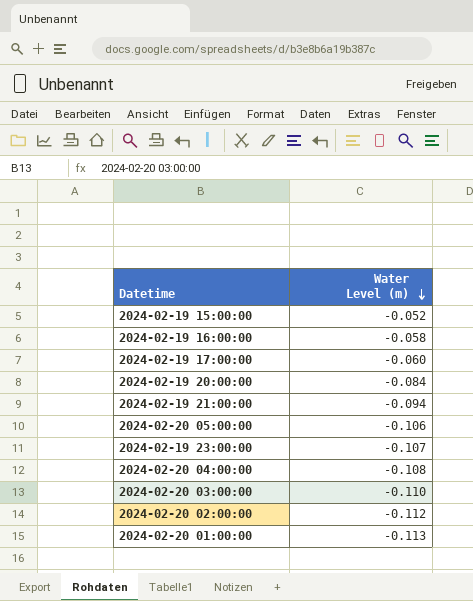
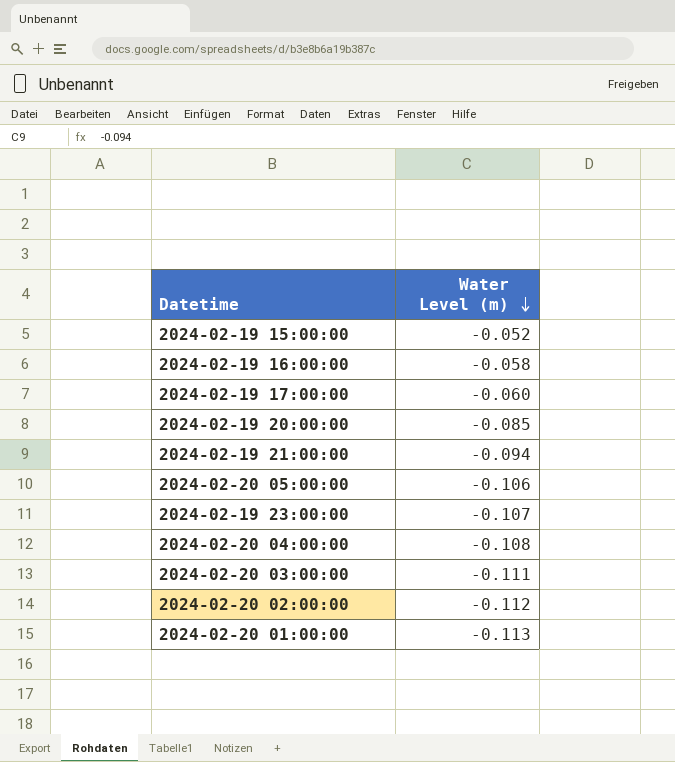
2024-02-19 20:00:00 | Water Level (m): -0.084 -> -0.085
2024-02-20 03:00:00 | Water Level (m): -0.110 -> -0.111

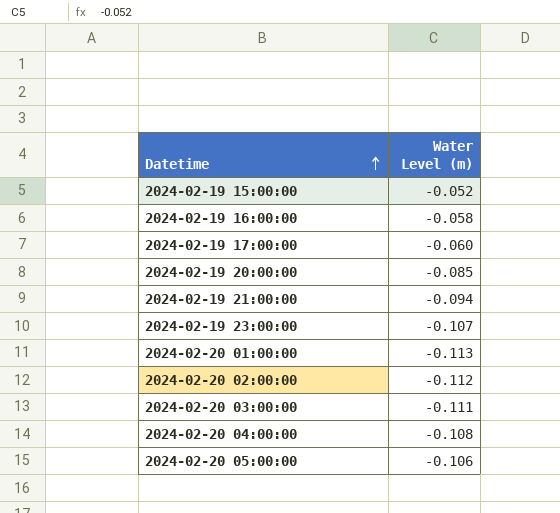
row order: Water Level (m) descending -> Datetime ascending

